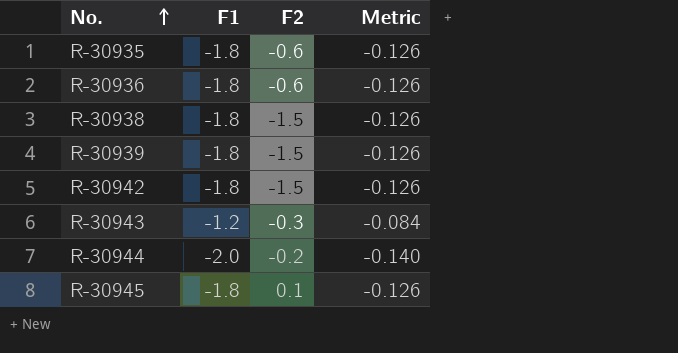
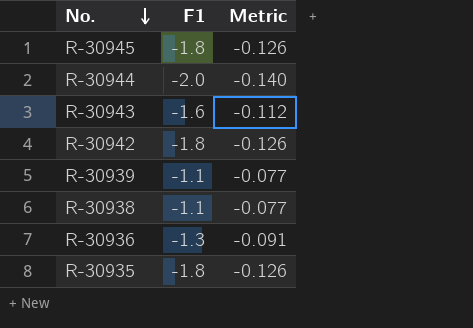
row order: No. ascending -> No. descending
column F2 | position: 3 -> none
R-30943 | F1: -1.2 -> -1.6
R-30943 | Metric: -0.084 -> -0.112
R-30939 | F1: -1.8 -> -1.1
R-30939 | Metric: -0.126 -> -0.077
R-30938 | F1: -1.8 -> -1.1
R-30938 | Metric: -0.126 -> -0.077
R-30936 | F1: -1.8 -> -1.3
R-30936 | Metric: -0.126 -> -0.091

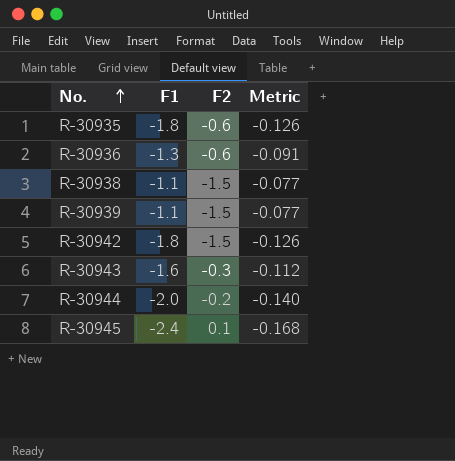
row order: No. descending -> No. ascending
column F2 | position: none -> 3
R-30945 | F1: -1.8 -> -2.4
R-30945 | Metric: -0.126 -> -0.168

